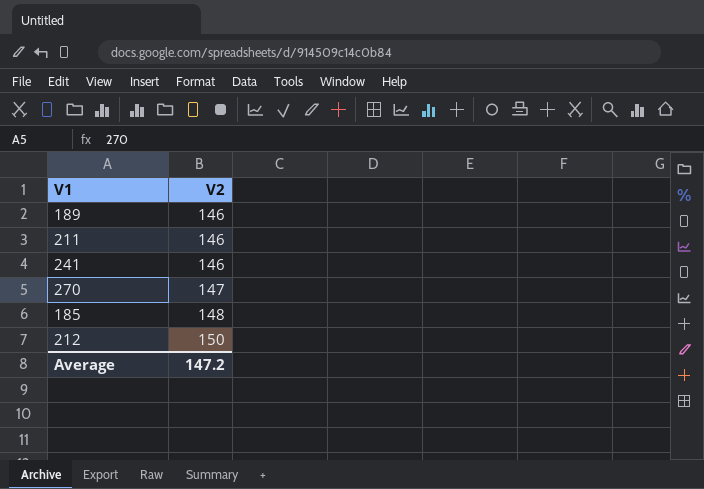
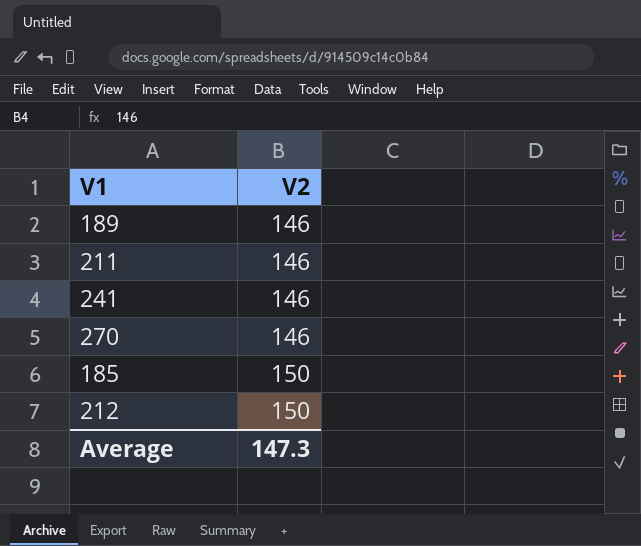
270 | V2: 147 -> 146
185 | V2: 148 -> 150
Average | V2: 147.2 -> 147.3

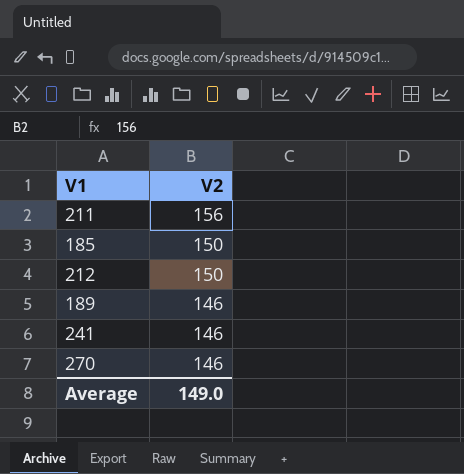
row order: V2 ascending -> V2 descending
211 | V2: 146 -> 156
Average | V2: 147.3 -> 149.0

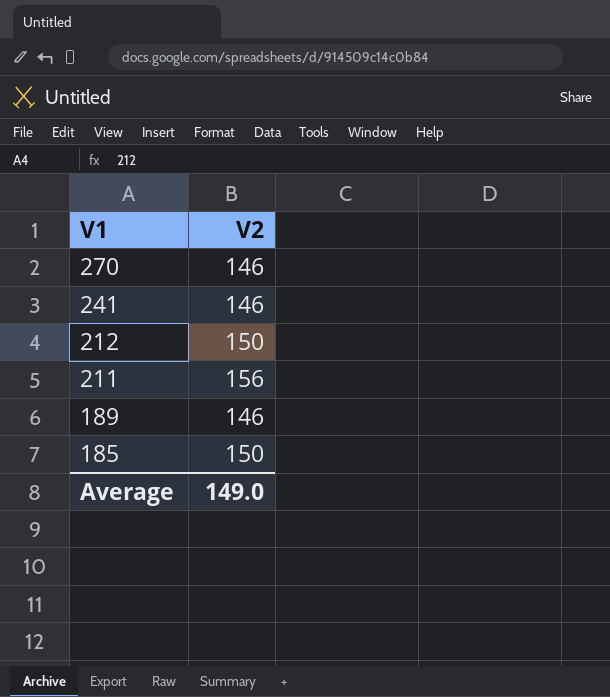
row order: V2 descending -> V1 descending

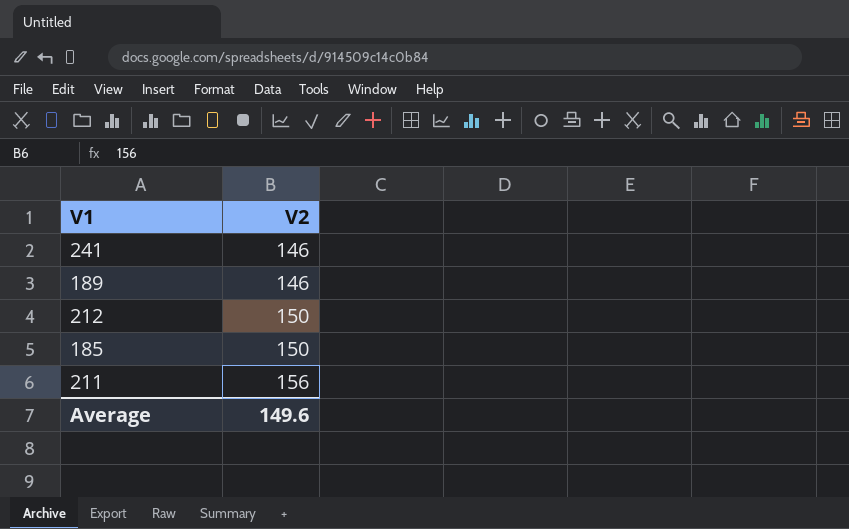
row order: V1 descending -> V2 ascending
row 270: 146 -> none
Average | V2: 149.0 -> 149.6

